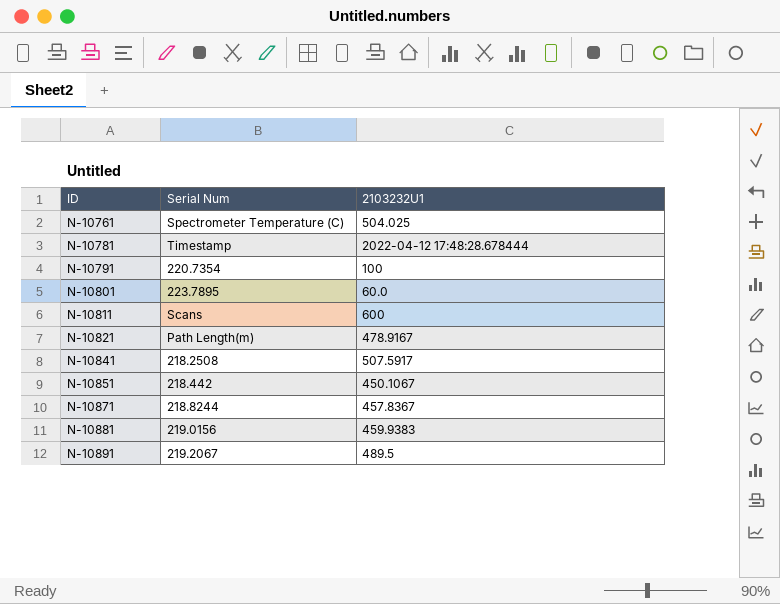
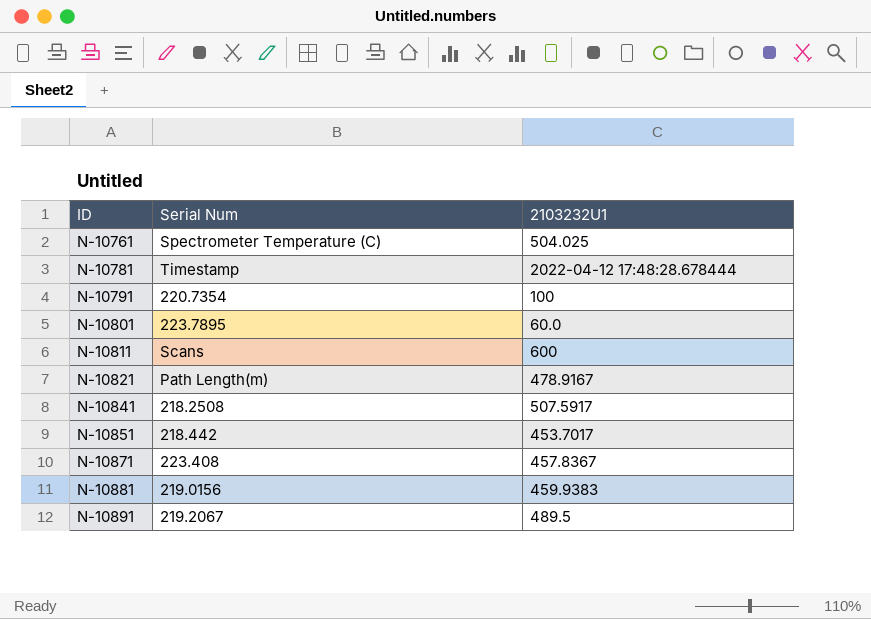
N-10851 | 2103232U1: 450.1067 -> 453.7017
N-10871 | Serial Num: 218.8244 -> 223.408

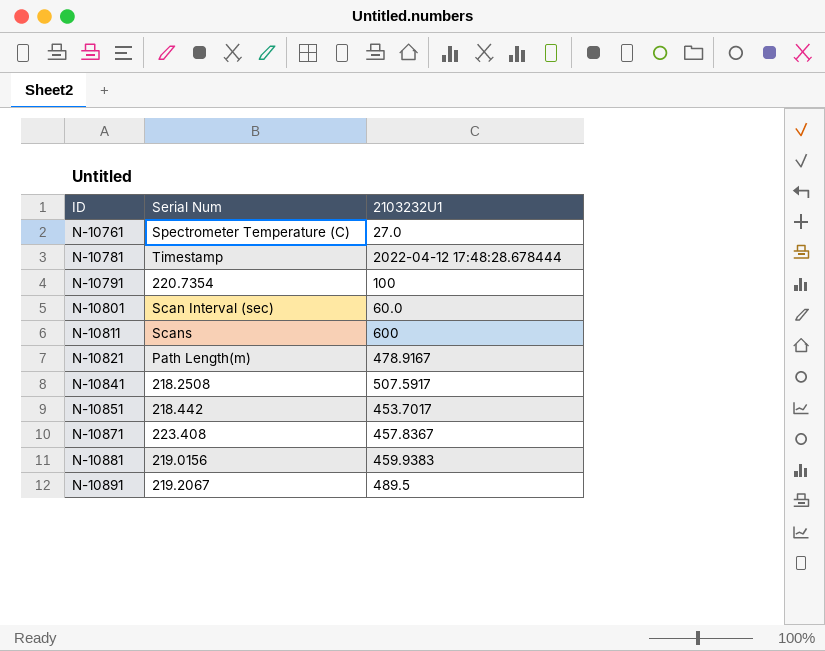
N-10761 | 2103232U1: 504.025 -> 27.0
N-10801 | Serial Num: 223.7895 -> Scan Interval (sec)

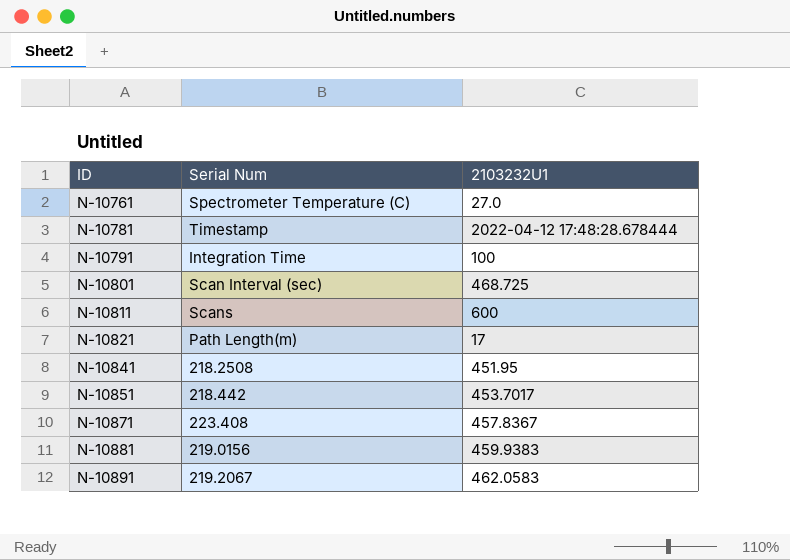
N-10791 | Serial Num: 220.7354 -> Integration Time
N-10801 | 2103232U1: 60.0 -> 468.725
N-10821 | 2103232U1: 478.9167 -> 17
N-10841 | 2103232U1: 507.5917 -> 451.95
N-10891 | 2103232U1: 489.5 -> 462.0583

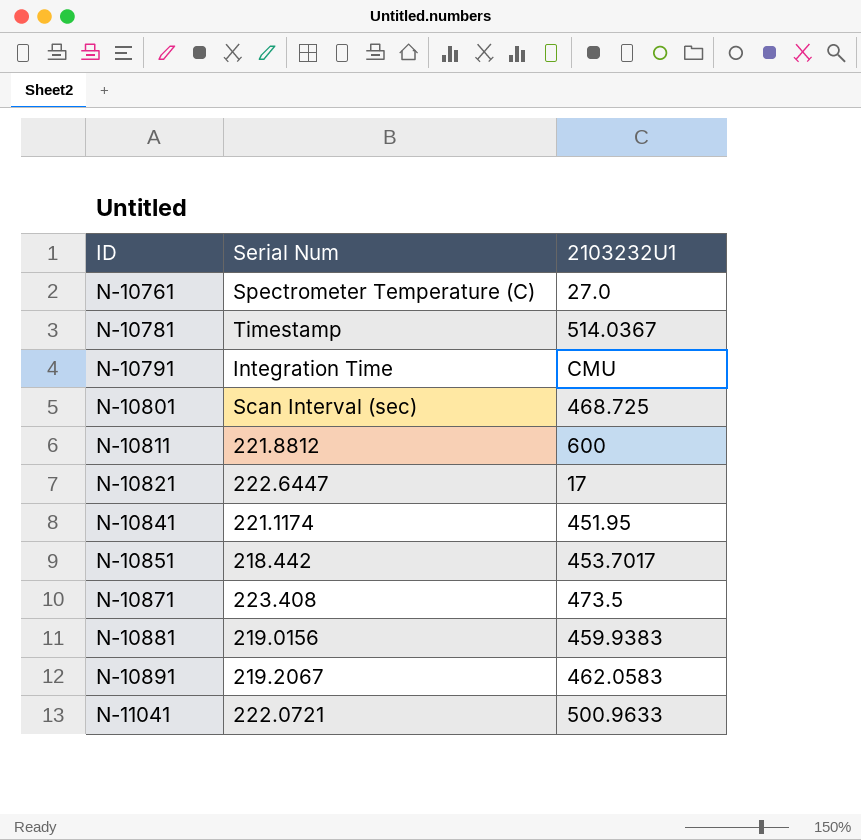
N-10781 | 2103232U1: 2022-04-12 17:48:28.678444 -> 514.0367
N-10791 | 2103232U1: 100 -> CMU
N-10811 | Serial Num: Scans -> 221.8812
N-10821 | Serial Num: Path Length(m) -> 222.6447
N-10841 | Serial Num: 218.2508 -> 221.1174
N-10871 | 2103232U1: 457.8367 -> 473.5
row N-11041: none -> 222.0721 | 500.9633

